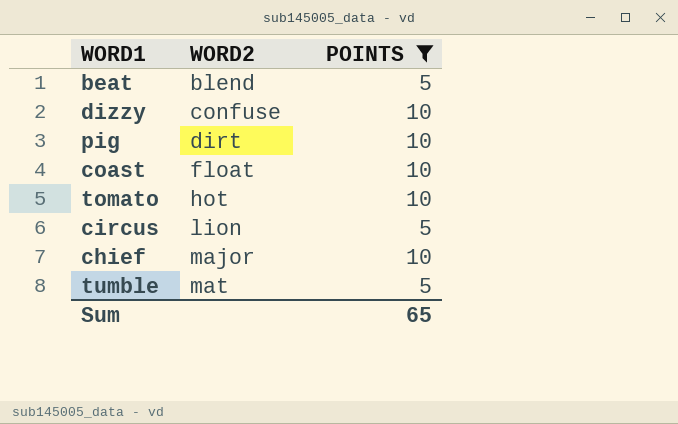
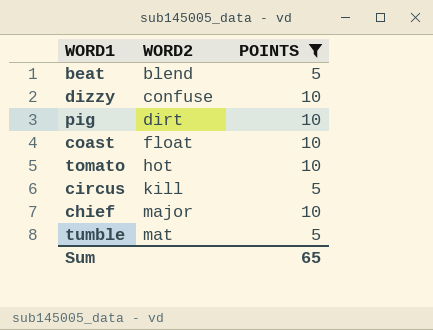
circus | WORD2: lion -> kill

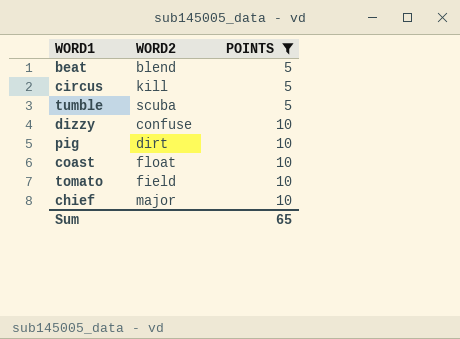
row order: WORD2 ascending -> POINTS ascending
tumble | WORD2: mat -> scuba
tomato | WORD2: hot -> field

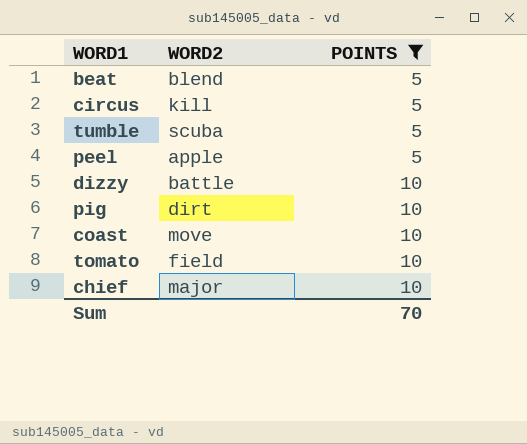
row peel: none -> apple | 5
dizzy | WORD2: confuse -> battle
coast | WORD2: float -> move
Sum | POINTS: 65 -> 70

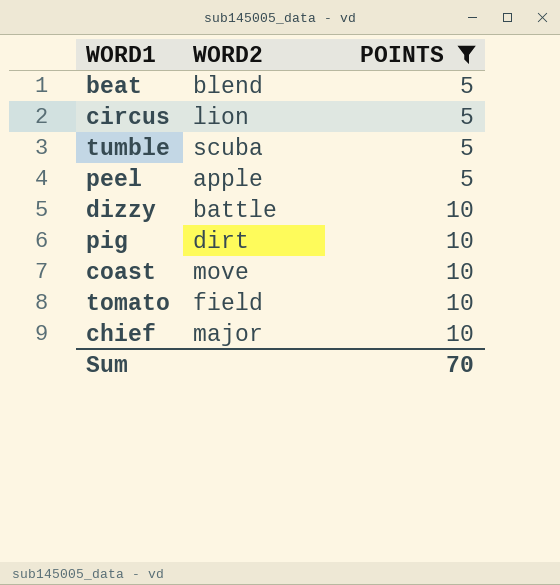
circus | WORD2: kill -> lion

